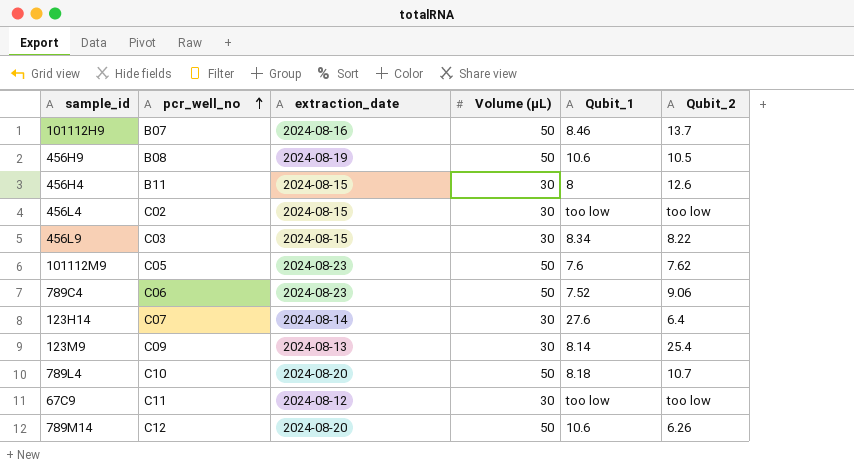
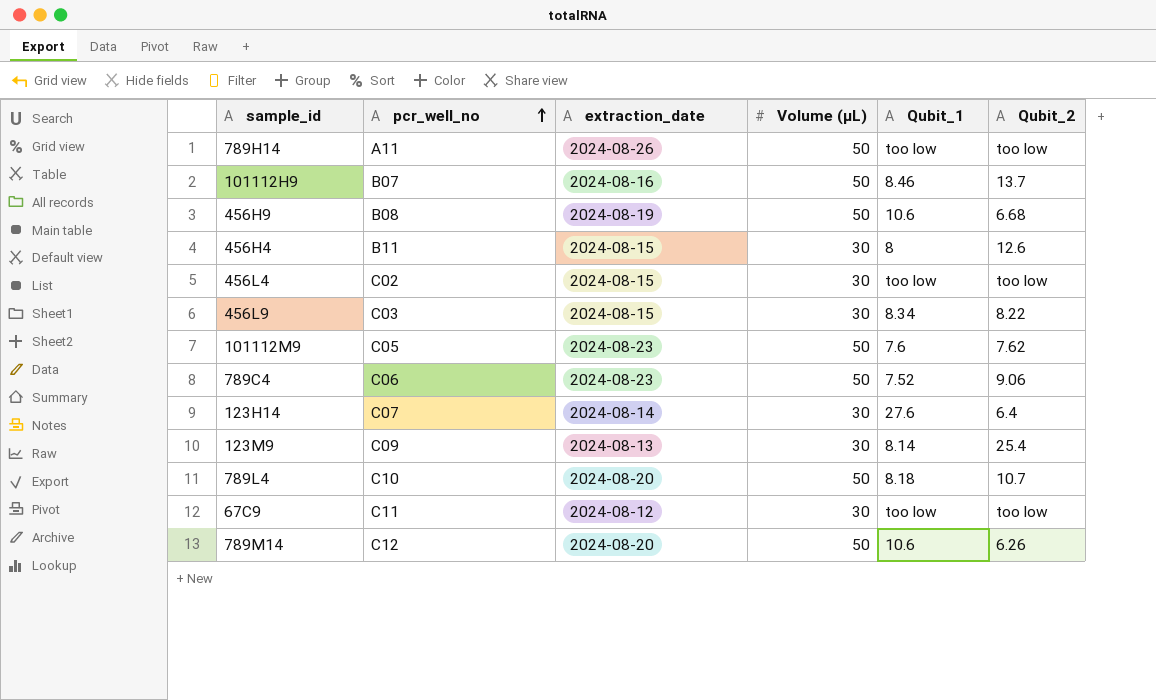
row 789H14: none -> A11 | 2024-08-26 | 50 | too low | too low
456H9 | Qubit_2: 10.5 -> 6.68

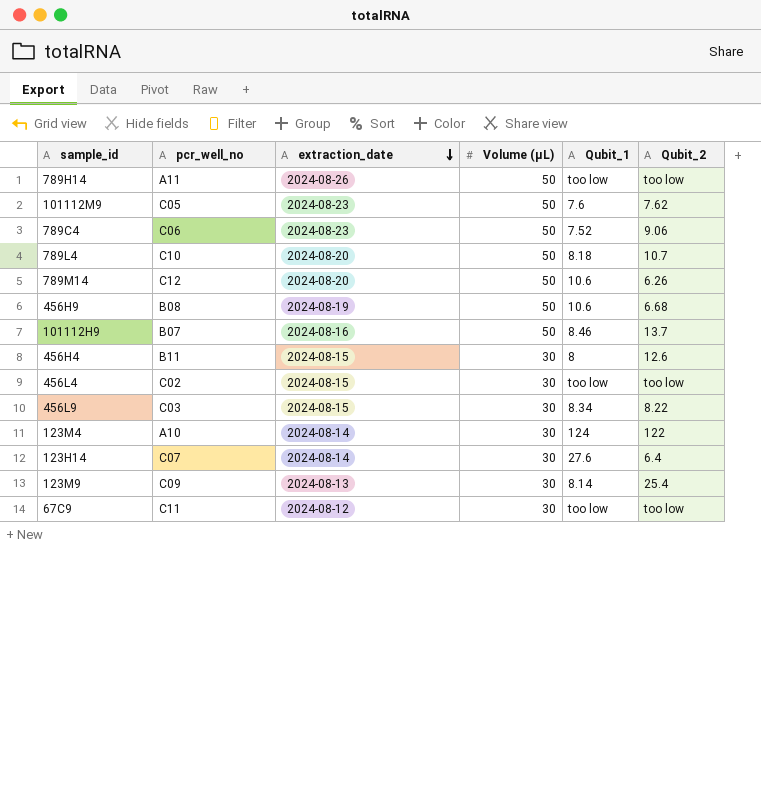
row order: pcr_well_no ascending -> extraction_date descending
row 123M4: none -> A10 | 2024-08-14 | 30 | 124 | 122

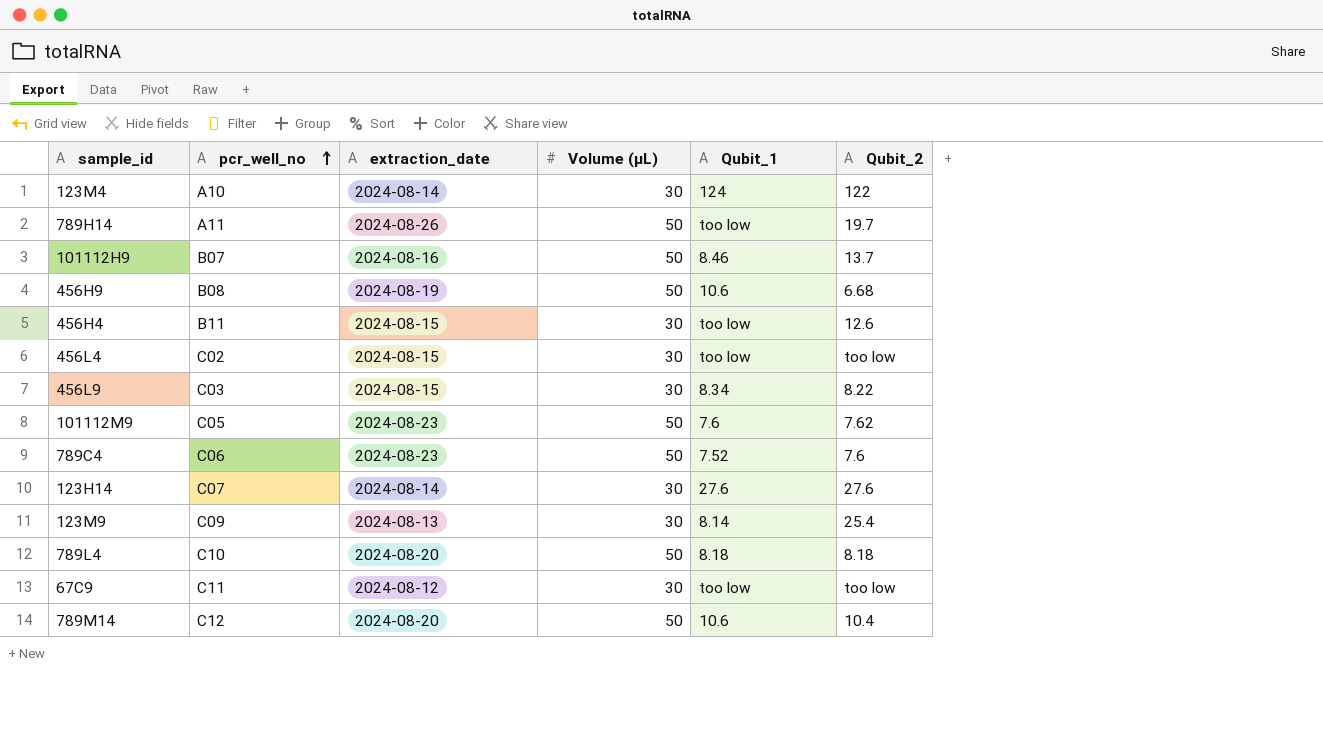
row order: extraction_date descending -> pcr_well_no ascending
789H14 | Qubit_2: too low -> 19.7
456H4 | Qubit_1: 8 -> too low
789C4 | Qubit_2: 9.06 -> 7.6
123H14 | Qubit_2: 6.4 -> 27.6
789L4 | Qubit_2: 10.7 -> 8.18
789M14 | Qubit_2: 6.26 -> 10.4

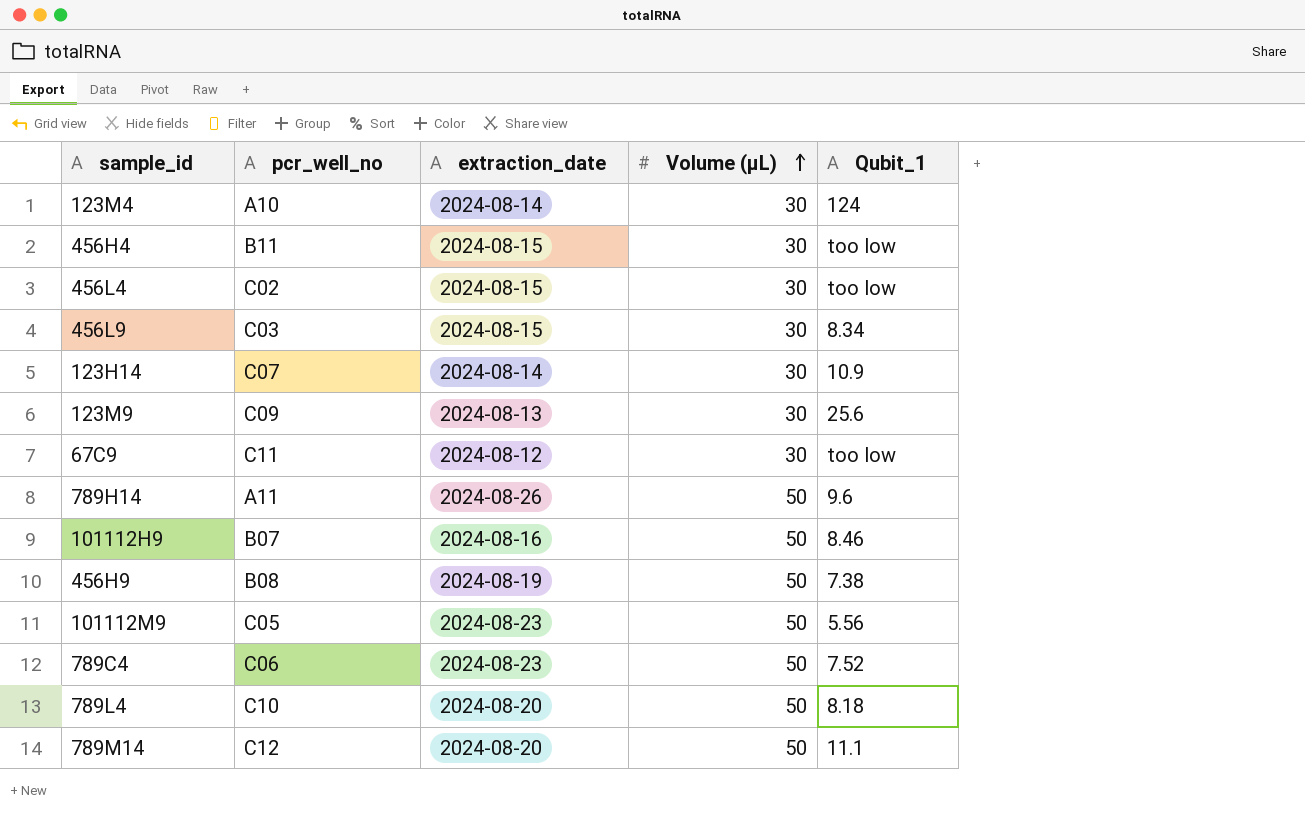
row order: pcr_well_no ascending -> Volume (µL) ascending
column Qubit_2 | position: 6 -> none
123H14 | Qubit_1: 27.6 -> 10.9
123M9 | Qubit_1: 8.14 -> 25.6
789H14 | Qubit_1: too low -> 9.6
456H9 | Qubit_1: 10.6 -> 7.38
101112M9 | Qubit_1: 7.6 -> 5.56
789M14 | Qubit_1: 10.6 -> 11.1

